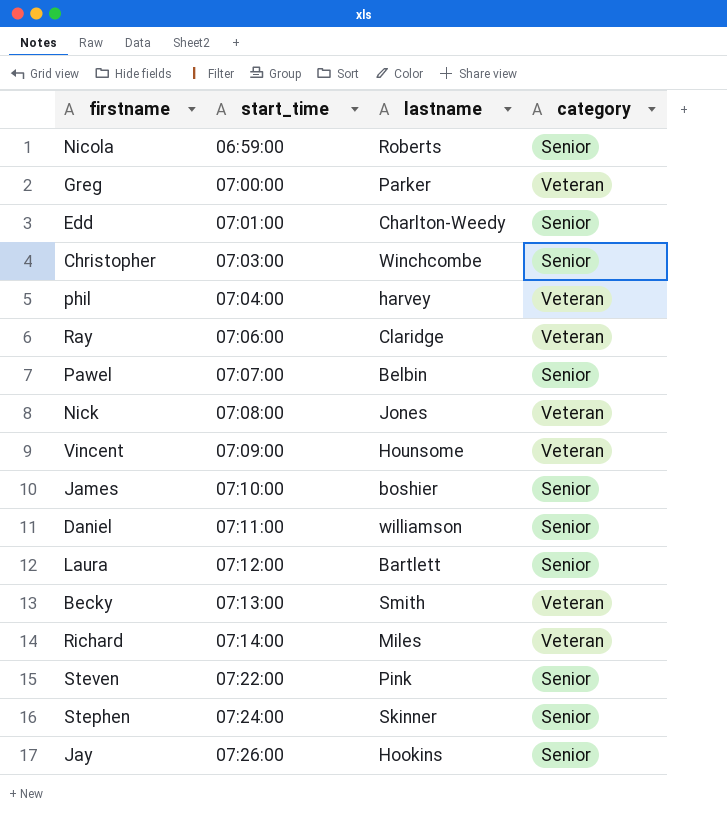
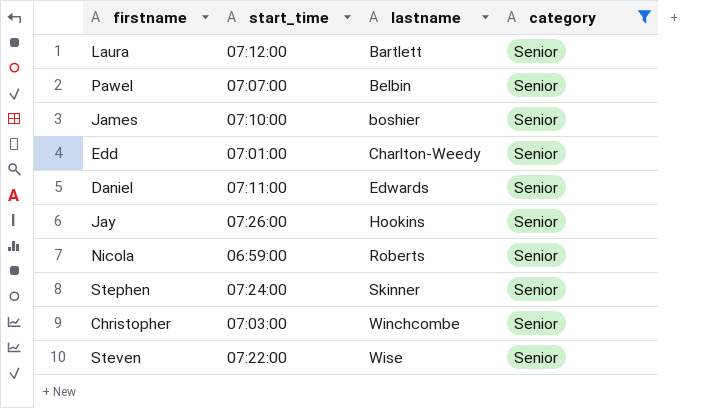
filter: none -> category = Senior
row order: start_time ascending -> lastname ascending
Daniel | lastname: williamson -> Edwards
Steven | lastname: Pink -> Wise

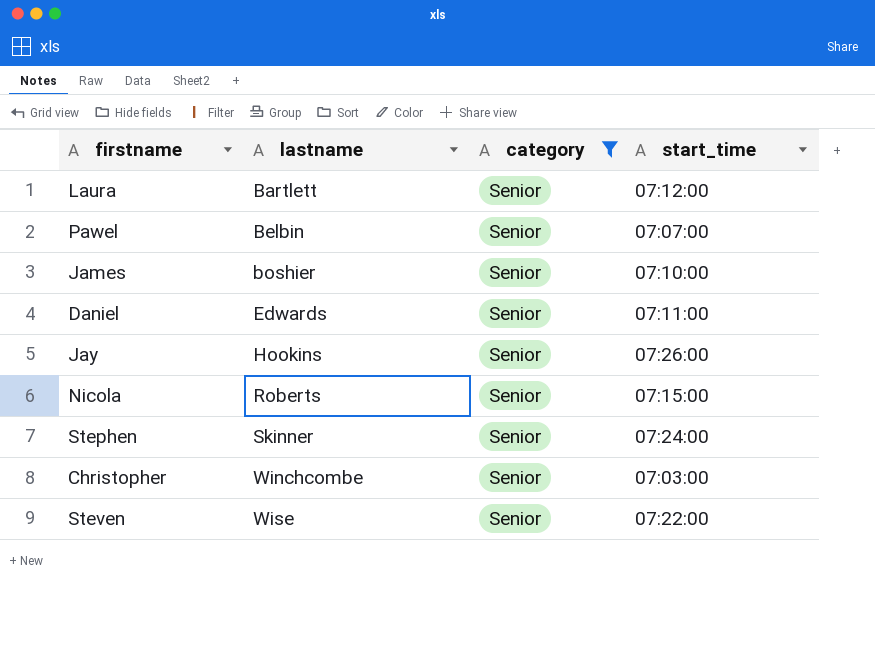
column start_time | position: 2 -> 4
row Edd: 07:01:00 | Charlton-Weedy | Senior -> none
Nicola | start_time: 06:59:00 -> 07:15:00

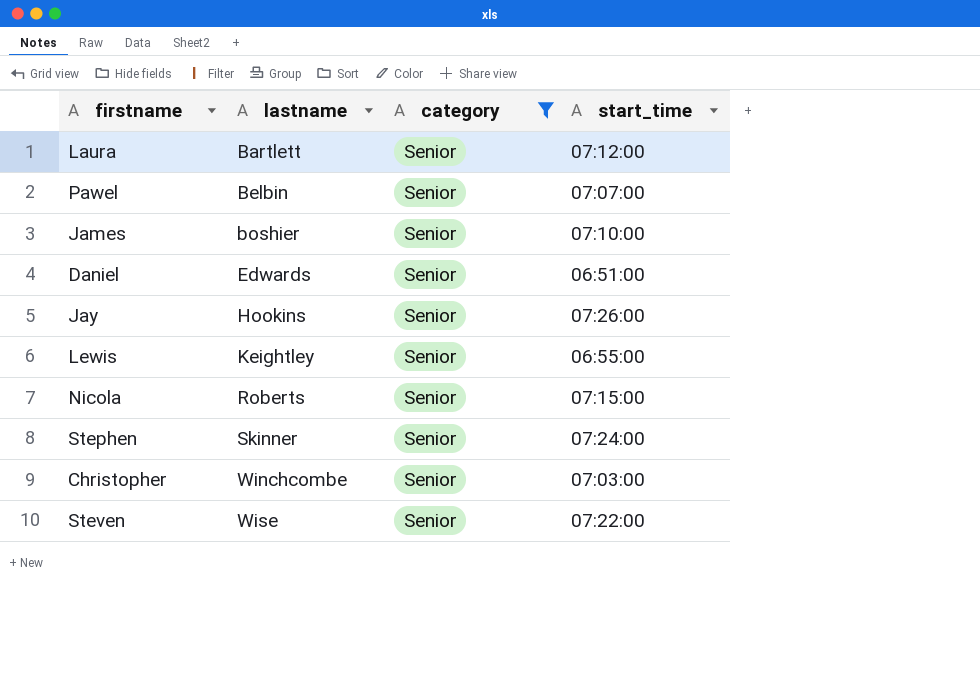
Daniel | start_time: 07:11:00 -> 06:51:00
row Lewis: none -> Keightley | Senior | 06:55:00

